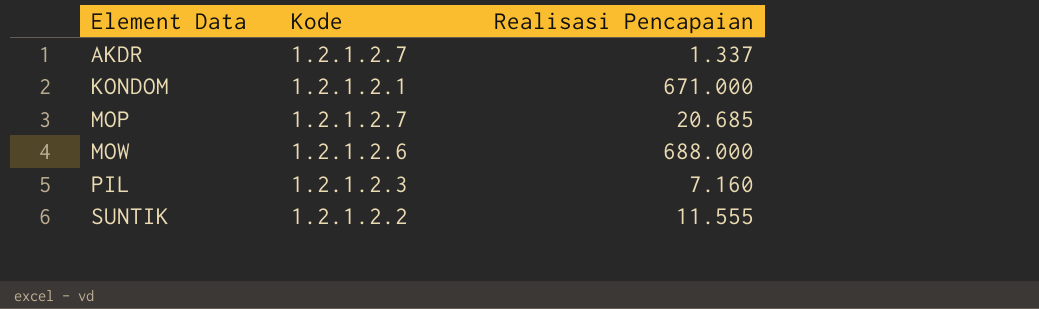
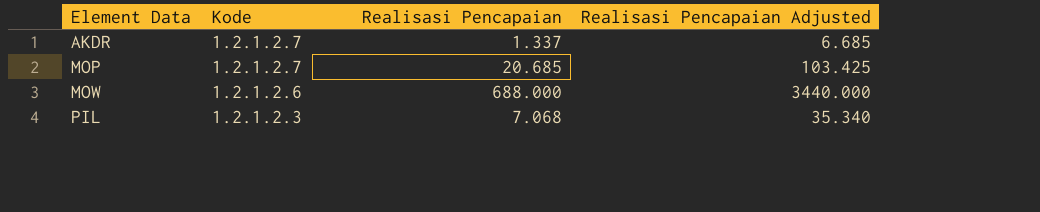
column Realisasi Pencapaian Adjusted | formula: none -> [Realisasi Pencapaian] * 5
row KONDOM: 1.2.1.2.1 | 671.000 -> none
row SUNTIK: 1.2.1.2.2 | 11.555 -> none
PIL | Realisasi Pencapaian: 7.160 -> 7.068

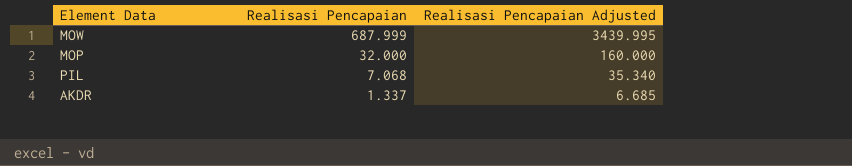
row order: Element Data ascending -> Realisasi Pencapaian descending
column Kode | position: 2 -> none
MOW | Realisasi Pencapaian: 688.000 -> 687.999
MOW | Realisasi Pencapaian Adjusted: 3440.000 -> 3439.995
MOP | Realisasi Pencapaian: 20.685 -> 32.000
MOP | Realisasi Pencapaian Adjusted: 103.425 -> 160.000

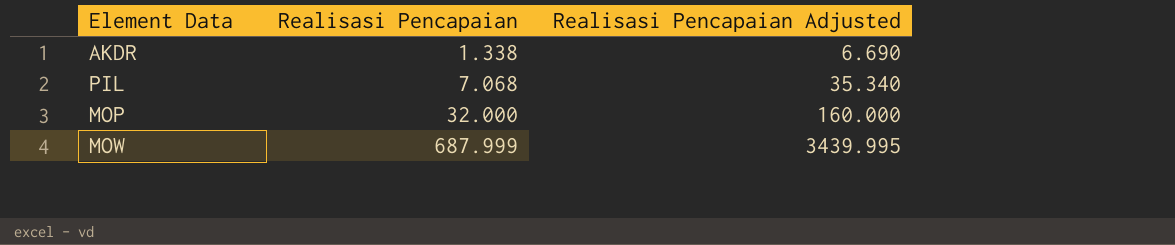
row order: Realisasi Pencapaian descending -> Realisasi Pencapaian ascending
AKDR | Realisasi Pencapaian: 1.337 -> 1.338
AKDR | Realisasi Pencapaian Adjusted: 6.685 -> 6.690

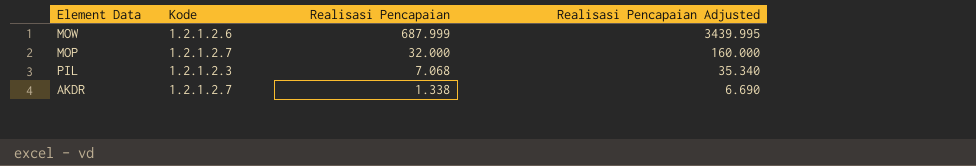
row order: Realisasi Pencapaian ascending -> Realisasi Pencapaian descending
column Kode | position: none -> 2

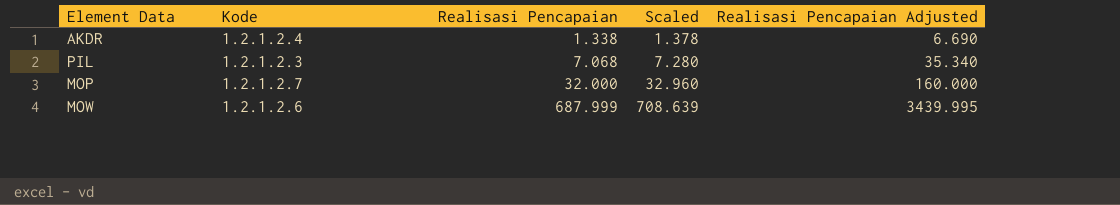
row order: Realisasi Pencapaian descending -> Realisasi Pencapaian ascending
column Scaled | formula: none -> [Realisasi Pencapaian] * 1.03
AKDR | Kode: 1.2.1.2.7 -> 1.2.1.2.4

